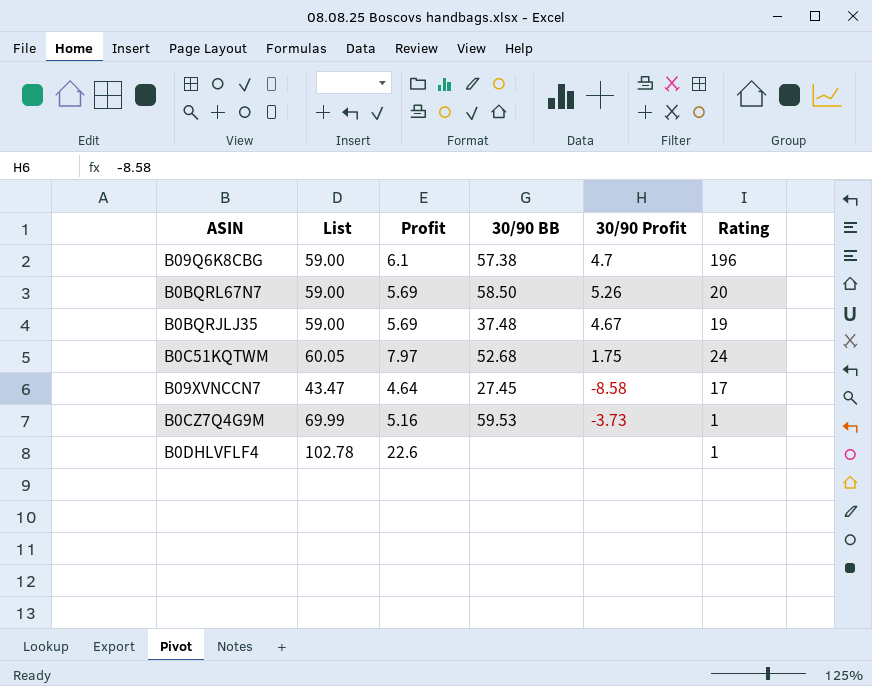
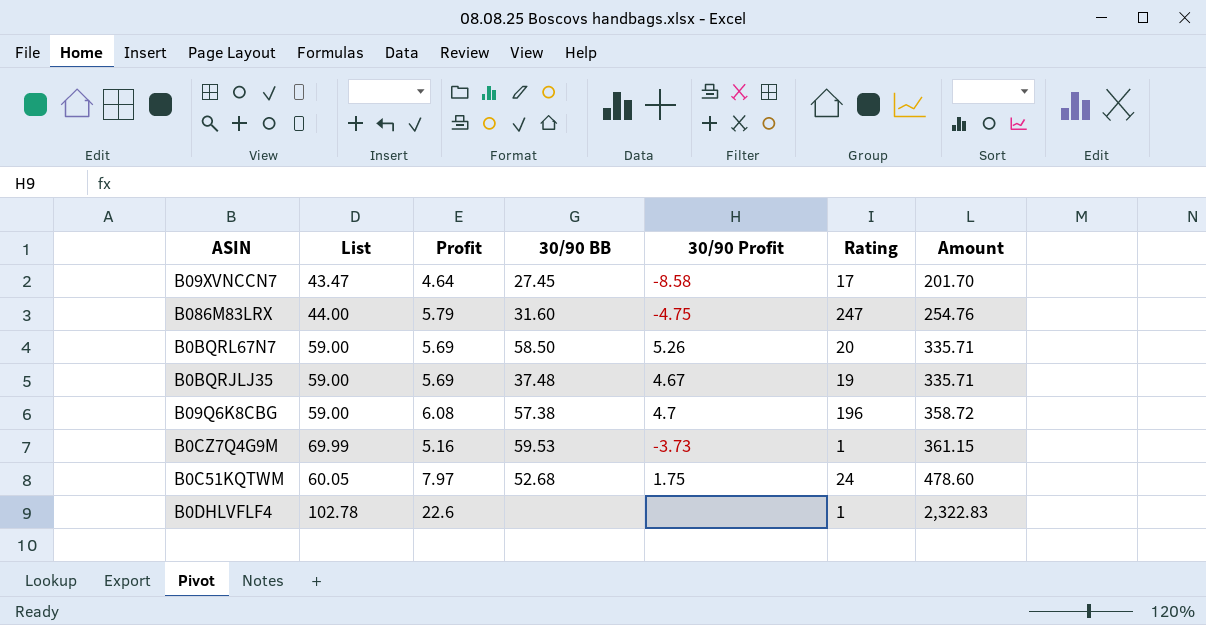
row order: none -> Amount ascending
column Amount | formula: none -> [List] * [Profit]
row B086M83LRX: none -> 44.00 | 5.79 | 31.60 | -4.75 | 247 | 254.76
B09Q6K8CBG | Profit: 6.1 -> 6.08

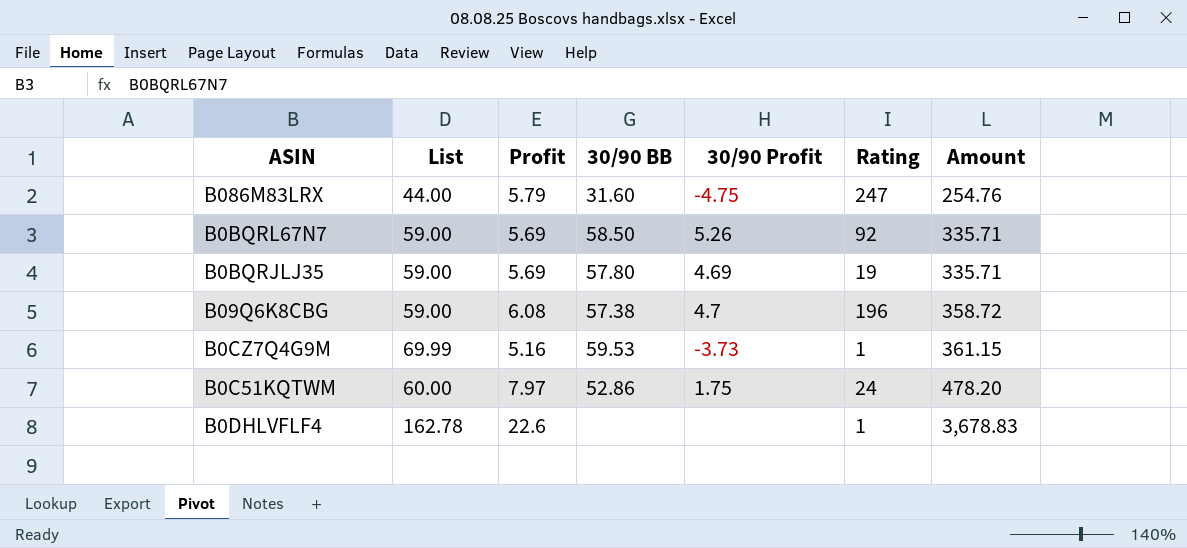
row B09XVNCCN7: 43.47 | 4.64 | 27.45 | -8.58 | 17 | 201.70 -> none
B0BQRL67N7 | Rating: 20 -> 92
B0BQRJLJ35 | 30/90 BB: 37.48 -> 57.80
B0BQRJLJ35 | 30/90 Profit: 4.67 -> 4.69
B0C51KQTWM | List: 60.05 -> 60.00
B0C51KQTWM | 30/90 BB: 52.68 -> 52.86
B0C51KQTWM | Amount: 478.60 -> 478.20
B0DHLVFLF4 | List: 102.78 -> 162.78
B0DHLVFLF4 | Amount: 2,322.83 -> 3,678.83

